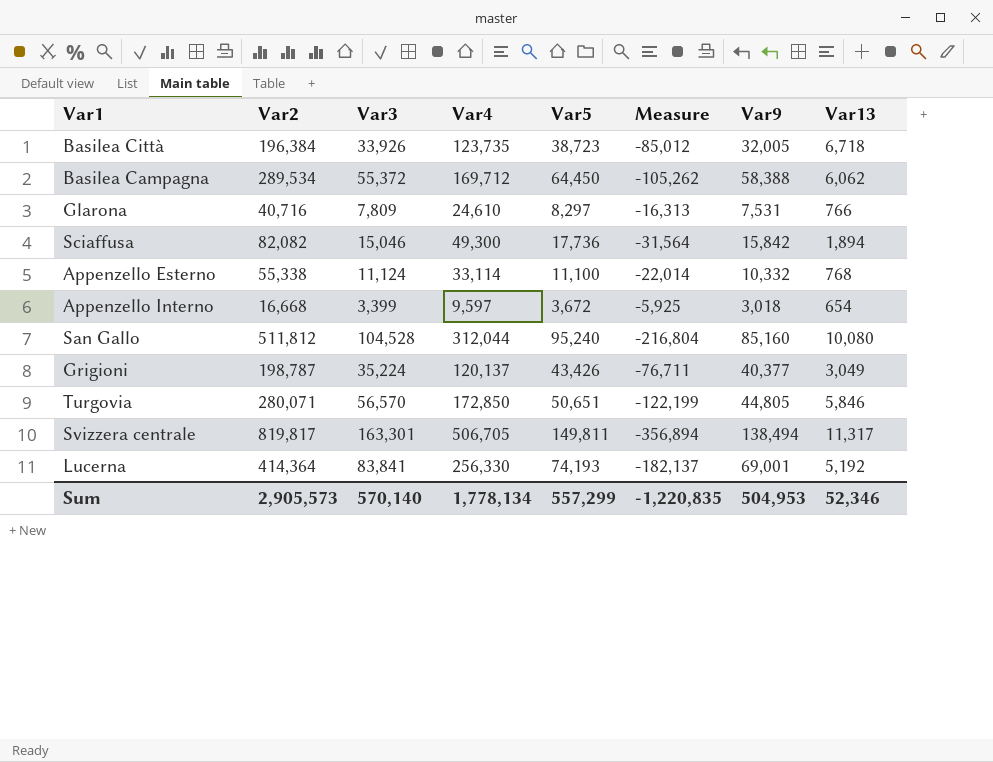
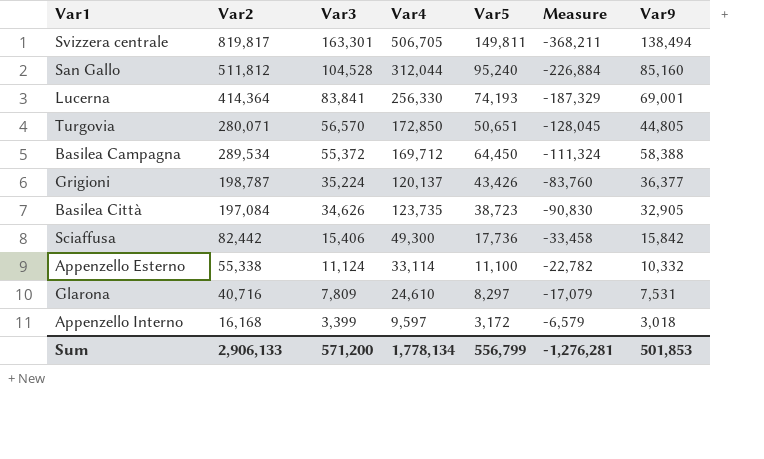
row order: none -> Var3 descending
column Var13 | formula: [Var5] - [Var9] -> none
column Measure | formula: [Var5] - [Var4] -> [Var9] - [Var4]
Grigioni | Var9: 40,377 -> 36,377
Basilea Città | Var2: 196,384 -> 197,084
Basilea Città | Var3: 33,926 -> 34,626
Basilea Città | Var9: 32,005 -> 32,905
Sciaffusa | Var2: 82,082 -> 82,442
Sciaffusa | Var3: 15,046 -> 15,406
Appenzello Interno | Var2: 16,668 -> 16,168
Appenzello Interno | Var5: 3,672 -> 3,172
Sum | Var2: 2,905,573 -> 2,906,133
Sum | Var3: 570,140 -> 571,200
Sum | Var5: 557,299 -> 556,799
Sum | Measure: -1,220,835 -> -1,276,281
Sum | Var9: 504,953 -> 501,853

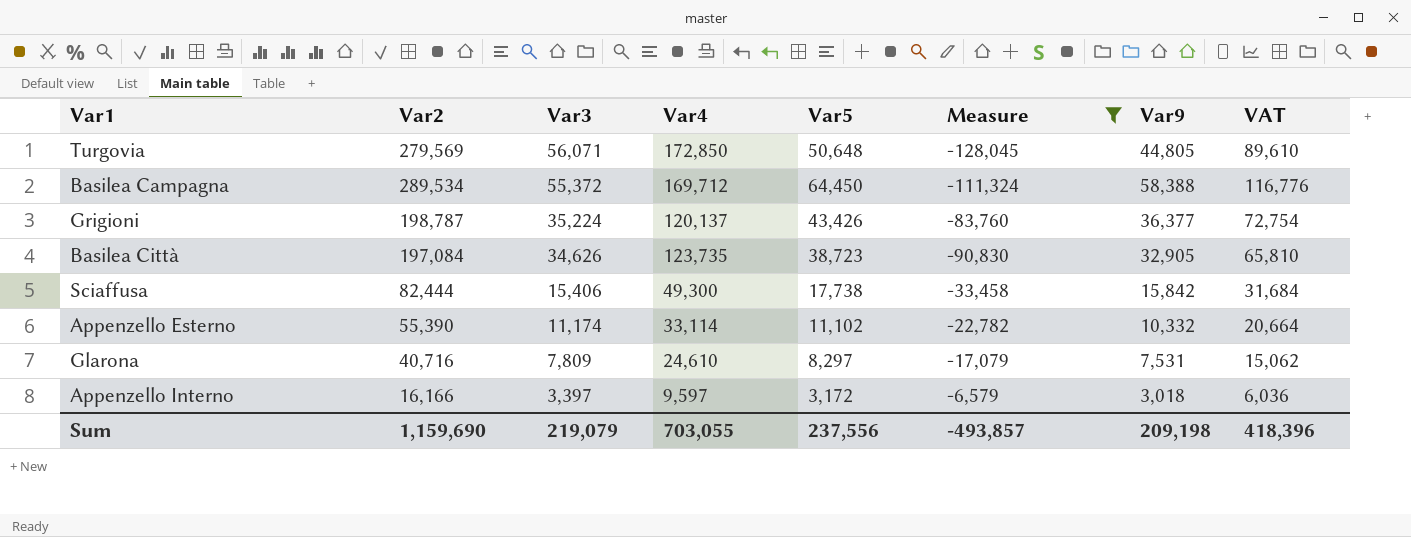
filter: none -> Measure >= -128,045
column VAT | formula: none -> [Var9] * 2
Turgovia | Var2: 280,071 -> 279,569
Turgovia | Var3: 56,570 -> 56,071
Turgovia | Var5: 50,651 -> 50,648
Sciaffusa | Var2: 82,442 -> 82,444
Sciaffusa | Var5: 17,736 -> 17,738
Appenzello Esterno | Var2: 55,338 -> 55,390
Appenzello Esterno | Var3: 11,124 -> 11,174
Appenzello Esterno | Var5: 11,100 -> 11,102
Appenzello Interno | Var2: 16,168 -> 16,166
Appenzello Interno | Var3: 3,399 -> 3,397
Sum | Var2: 2,906,133 -> 1,159,690
Sum | Var3: 571,200 -> 219,079
Sum | Var4: 1,778,134 -> 703,055
Sum | Var5: 556,799 -> 237,556
Sum | Measure: -1,276,281 -> -493,857
Sum | Var9: 501,853 -> 209,198

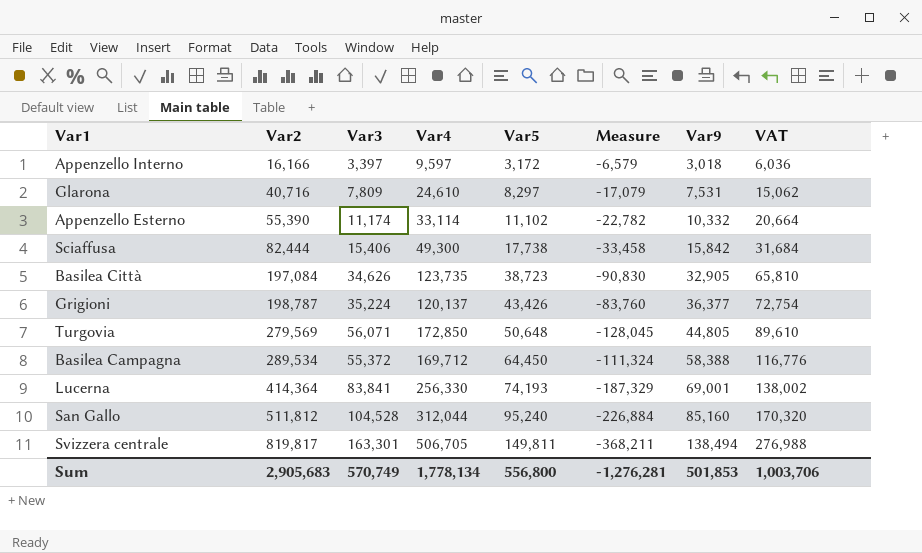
filter: Measure >= -128,045 -> none
row order: Var3 descending -> Var2 ascending
Sum | Var2: 1,159,690 -> 2,905,683
Sum | Var3: 219,079 -> 570,749
Sum | Var4: 703,055 -> 1,778,134
Sum | Var5: 237,556 -> 556,800
Sum | Measure: -493,857 -> -1,276,281
Sum | Var9: 209,198 -> 501,853
Sum | VAT: 418,396 -> 1,003,706

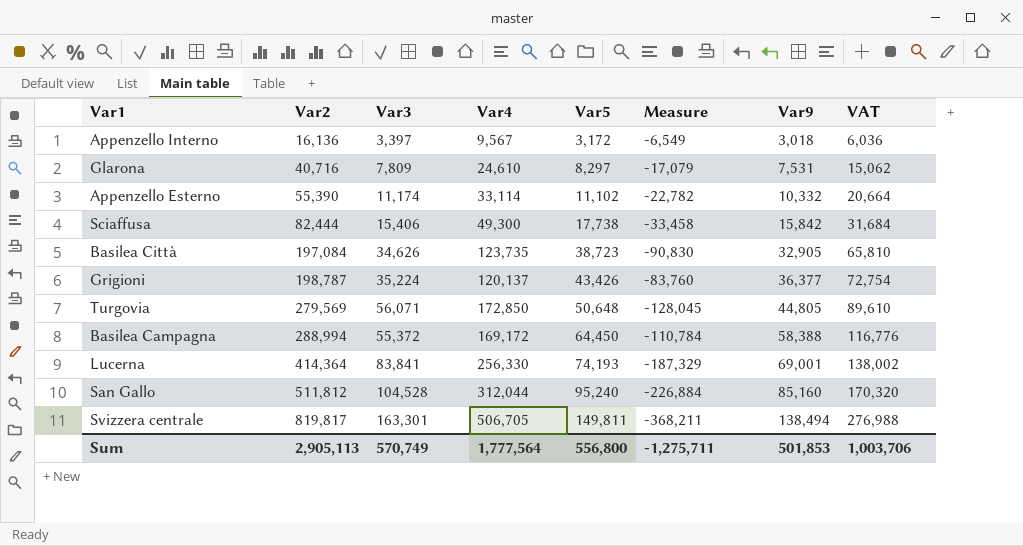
Appenzello Interno | Var2: 16,166 -> 16,136
Appenzello Interno | Var4: 9,597 -> 9,567
Appenzello Interno | Measure: -6,579 -> -6,549
Basilea Campagna | Var2: 289,534 -> 288,994
Basilea Campagna | Var4: 169,712 -> 169,172
Basilea Campagna | Measure: -111,324 -> -110,784
Sum | Var2: 2,905,683 -> 2,905,113
Sum | Var4: 1,778,134 -> 1,777,564
Sum | Measure: -1,276,281 -> -1,275,711

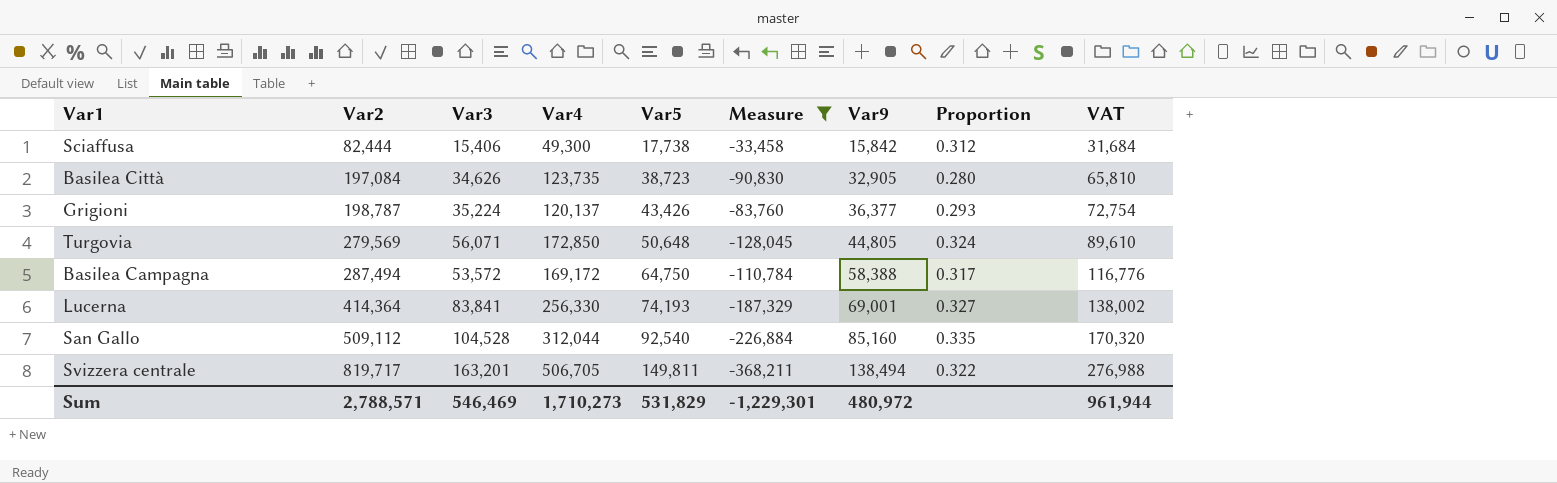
filter: none -> Measure <= -33,458
column Proportion | formula: none -> [Var3] / [Var4]
Basilea Campagna | Var2: 288,994 -> 287,494
Basilea Campagna | Var3: 55,372 -> 53,572
Basilea Campagna | Var5: 64,450 -> 64,750
San Gallo | Var2: 511,812 -> 509,112
San Gallo | Var5: 95,240 -> 92,540
Svizzera centrale | Var2: 819,817 -> 819,717
Svizzera centrale | Var3: 163,301 -> 163,201
Sum | Var2: 2,905,113 -> 2,788,571
Sum | Var3: 570,749 -> 546,469
Sum | Var4: 1,777,564 -> 1,710,273
Sum | Var5: 556,800 -> 531,829
Sum | Measure: -1,275,711 -> -1,229,301
Sum | Var9: 501,853 -> 480,972
Sum | VAT: 1,003,706 -> 961,944

